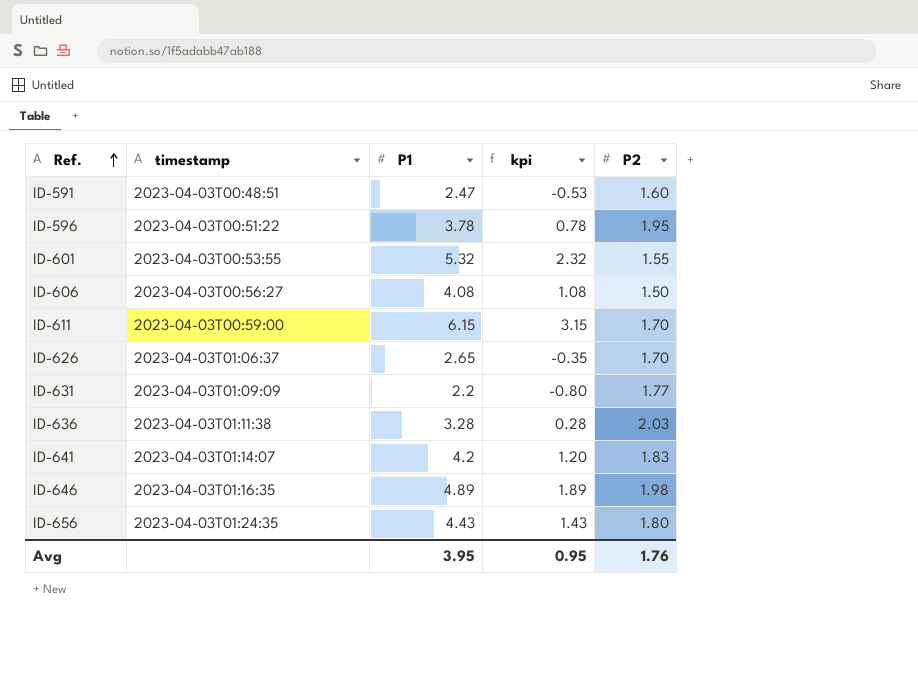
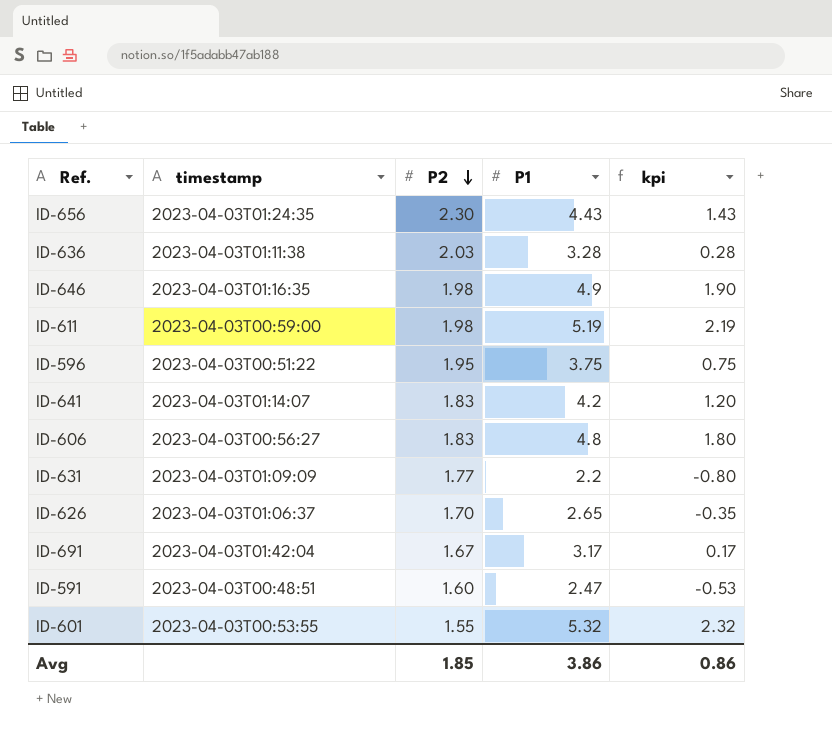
row order: Ref. ascending -> P2 descending
column P2 | position: 5 -> 3
ID-656 | P2: 1.80 -> 2.30
ID-646 | P1: 4.89 -> 4.9
ID-646 | kpi: 1.89 -> 1.90
ID-611 | P2: 1.70 -> 1.98
ID-611 | P1: 6.15 -> 5.19
ID-611 | kpi: 3.15 -> 2.19
ID-596 | P1: 3.78 -> 3.75
ID-596 | kpi: 0.78 -> 0.75
ID-606 | P2: 1.50 -> 1.83
ID-606 | P1: 4.08 -> 4.8
ID-606 | kpi: 1.08 -> 1.80
row ID-691: none -> 2023-04-03T01:42:04 | 1.67 | 3.17 | 0.17
Avg | P2: 1.76 -> 1.85
Avg | P1: 3.95 -> 3.86
Avg | kpi: 0.95 -> 0.86

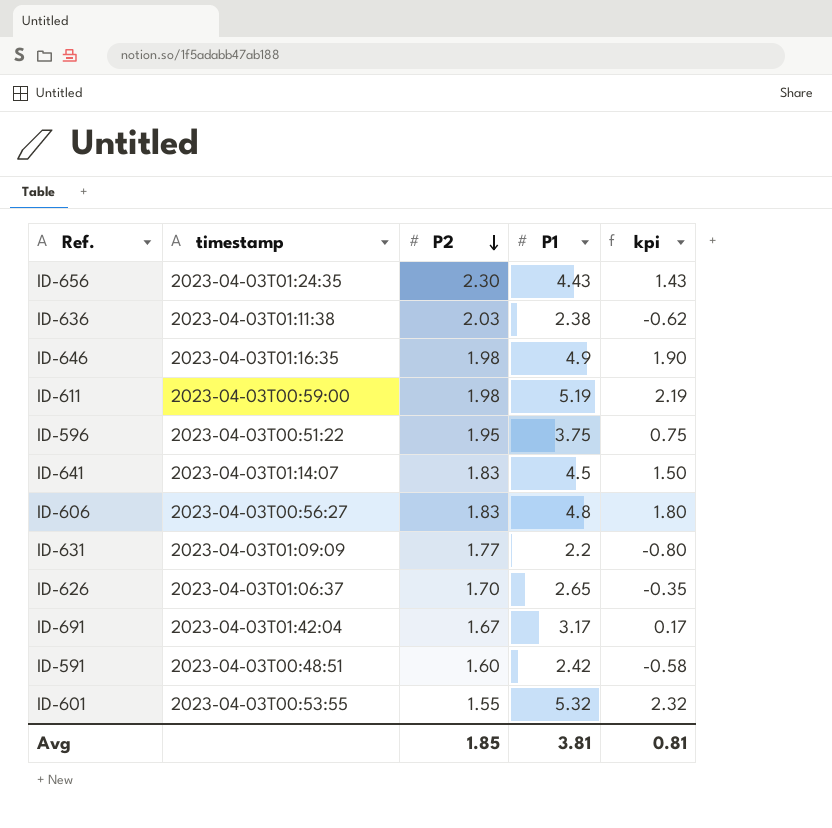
ID-636 | P1: 3.28 -> 2.38
ID-636 | kpi: 0.28 -> -0.62
ID-641 | P1: 4.2 -> 4.5
ID-641 | kpi: 1.20 -> 1.50
ID-591 | P1: 2.47 -> 2.42
ID-591 | kpi: -0.53 -> -0.58
Avg | P1: 3.86 -> 3.81
Avg | kpi: 0.86 -> 0.81

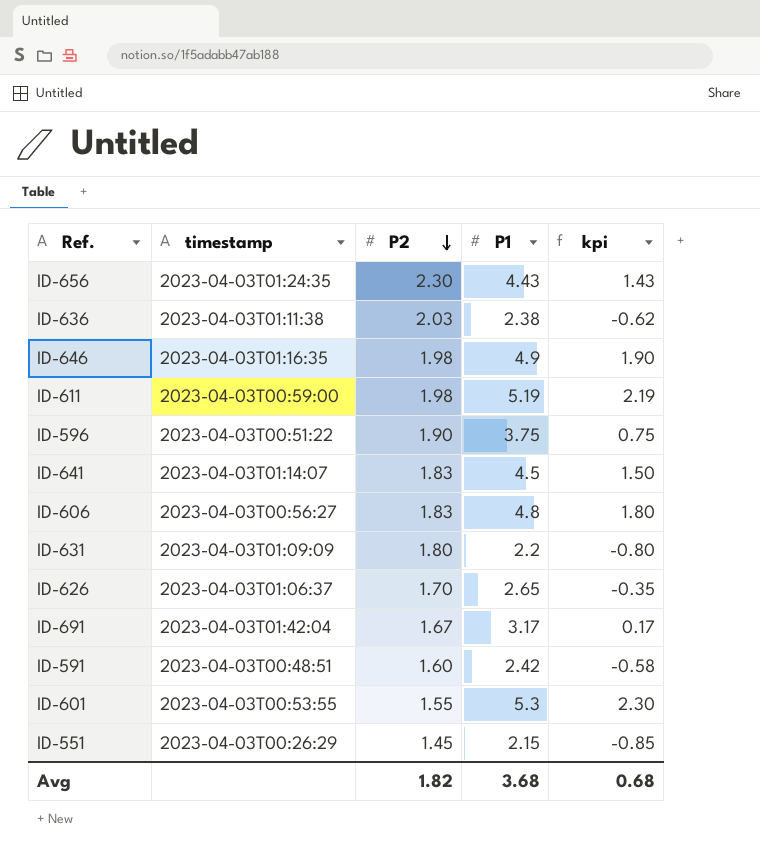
ID-596 | P2: 1.95 -> 1.90
ID-631 | P2: 1.77 -> 1.80
ID-601 | P1: 5.32 -> 5.3
ID-601 | kpi: 2.32 -> 2.30
row ID-551: none -> 2023-04-03T00:26:29 | 1.45 | 2.15 | -0.85
Avg | P2: 1.85 -> 1.82
Avg | P1: 3.81 -> 3.68
Avg | kpi: 0.81 -> 0.68

